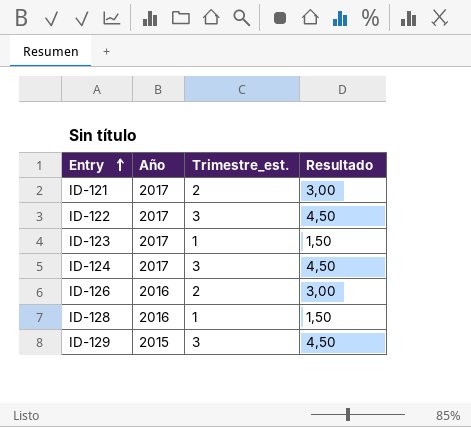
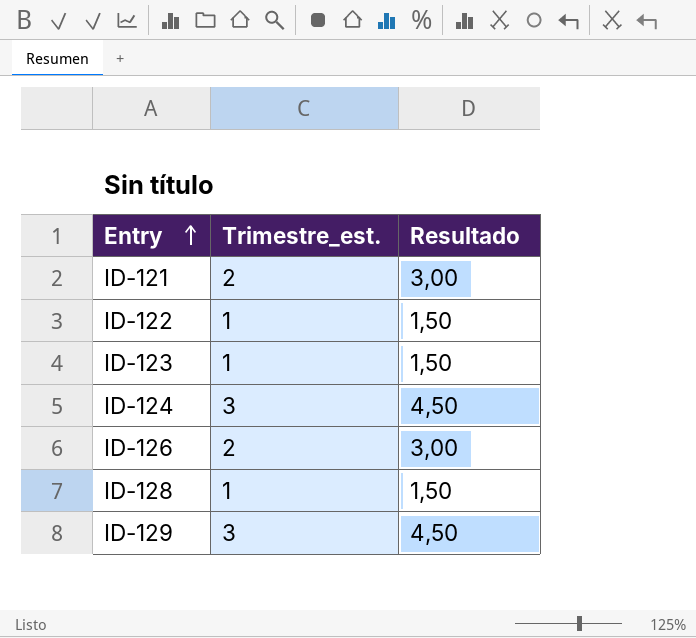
column Año | position: 2 -> none
ID-122 | Trimestre_est.: 3 -> 1
ID-122 | Resultado: 4,50 -> 1,50

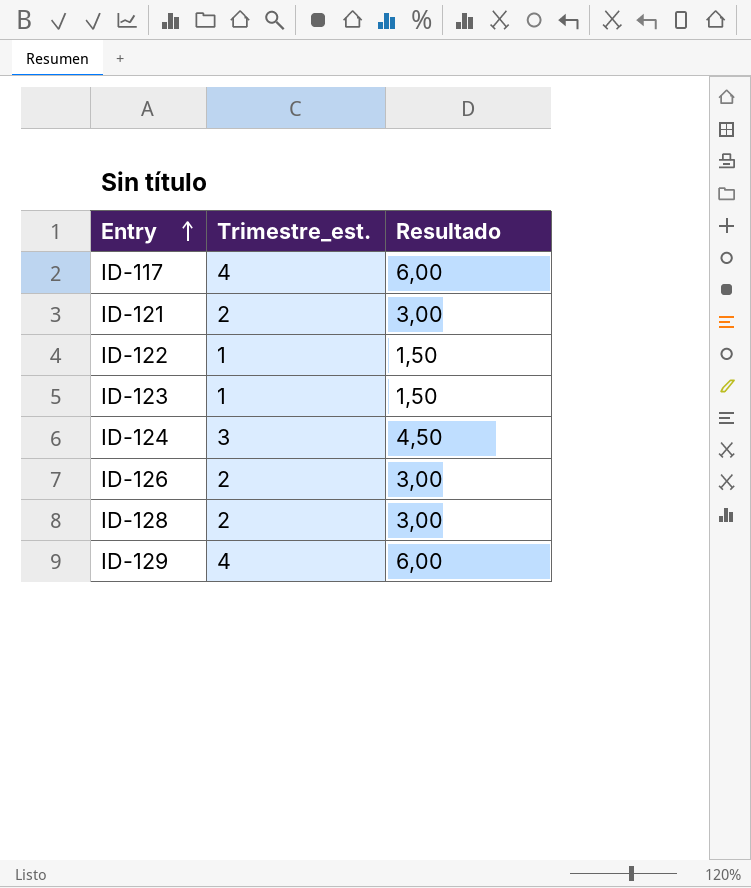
row ID-117: none -> 4 | 6,00
ID-128 | Trimestre_est.: 1 -> 2
ID-128 | Resultado: 1,50 -> 3,00
ID-129 | Trimestre_est.: 3 -> 4
ID-129 | Resultado: 4,50 -> 6,00

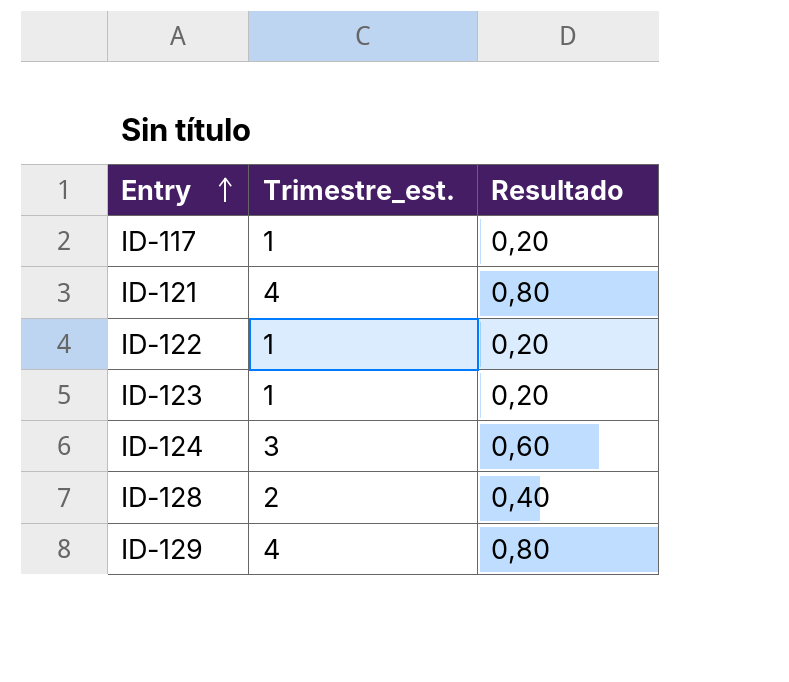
column Resultado | formula: [Trimestre_est.] * 1,5 -> [Trimestre_est.] * 0,2
row ID-126: 2 | 3,00 -> none
ID-117 | Trimestre_est.: 4 -> 1
ID-121 | Trimestre_est.: 2 -> 4

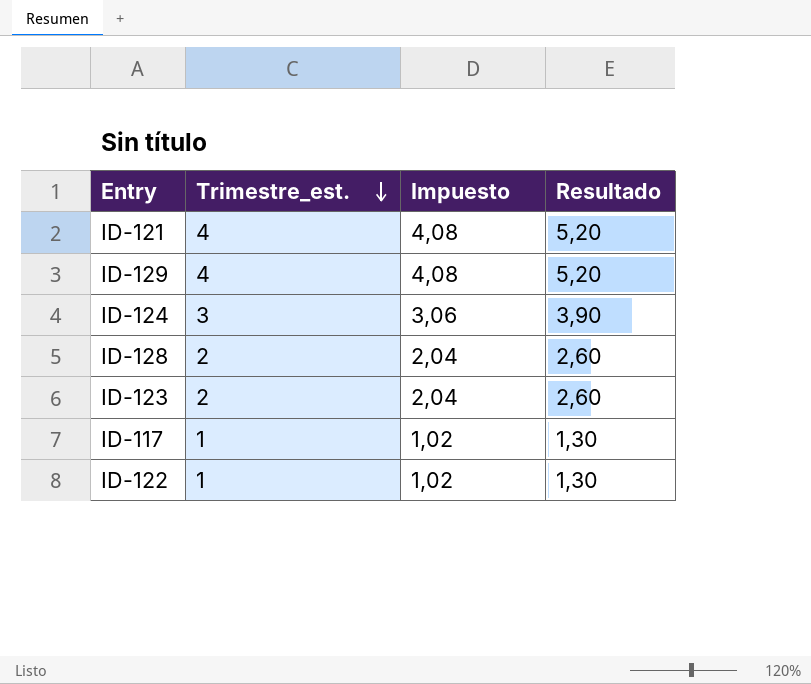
row order: Entry ascending -> Trimestre_est. descending
column Impuesto | formula: none -> [Trimestre_est.] * 1,02
column Resultado | formula: [Trimestre_est.] * 0,2 -> [Trimestre_est.] * 1,3
ID-123 | Trimestre_est.: 1 -> 2

